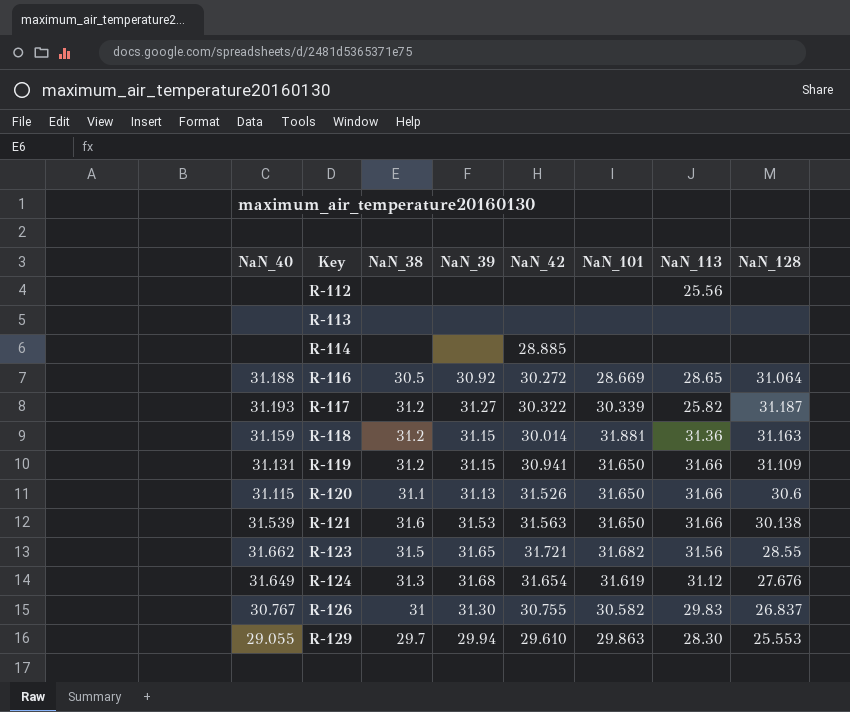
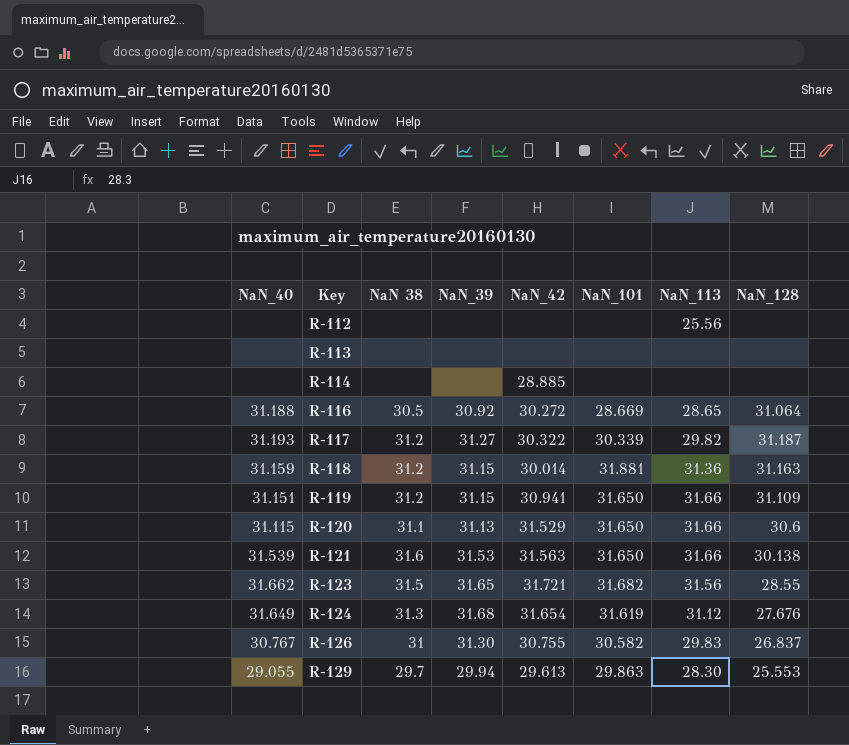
column name: NaN_38 -> NaN 38
R-117 | NaN_113: 25.82 -> 29.82
R-119 | NaN_40: 31.131 -> 31.151
R-120 | NaN_42: 31.526 -> 31.529
R-129 | NaN_42: 29.610 -> 29.613

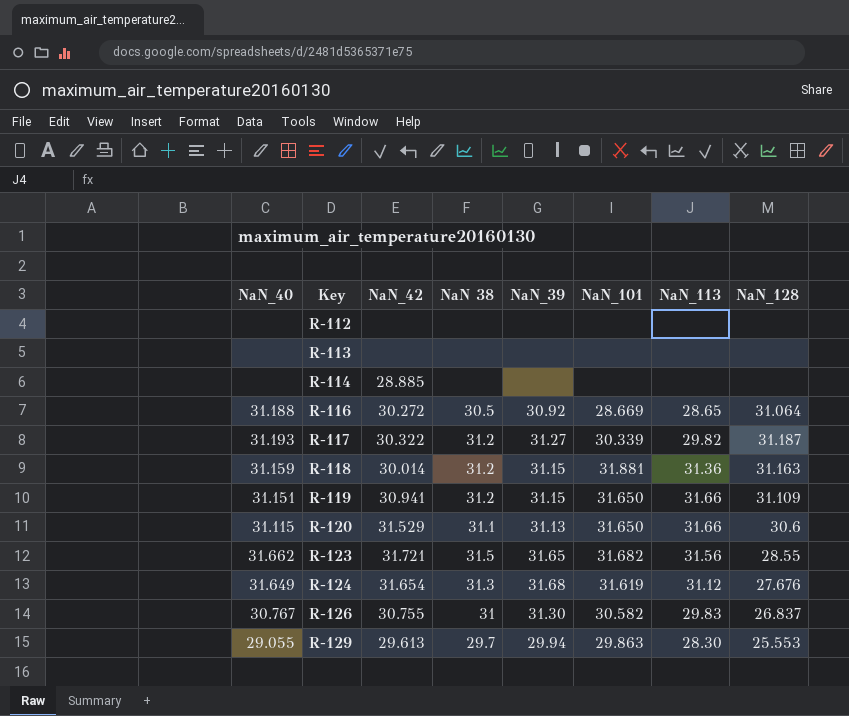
column NaN_42 | position: 5 -> 3
row R-121: 31.539 | 31.6 | 31.53 | 31.563 | 31.650 | 31.66 | 30.138 -> none
R-112 | NaN_113: 25.56 -> none

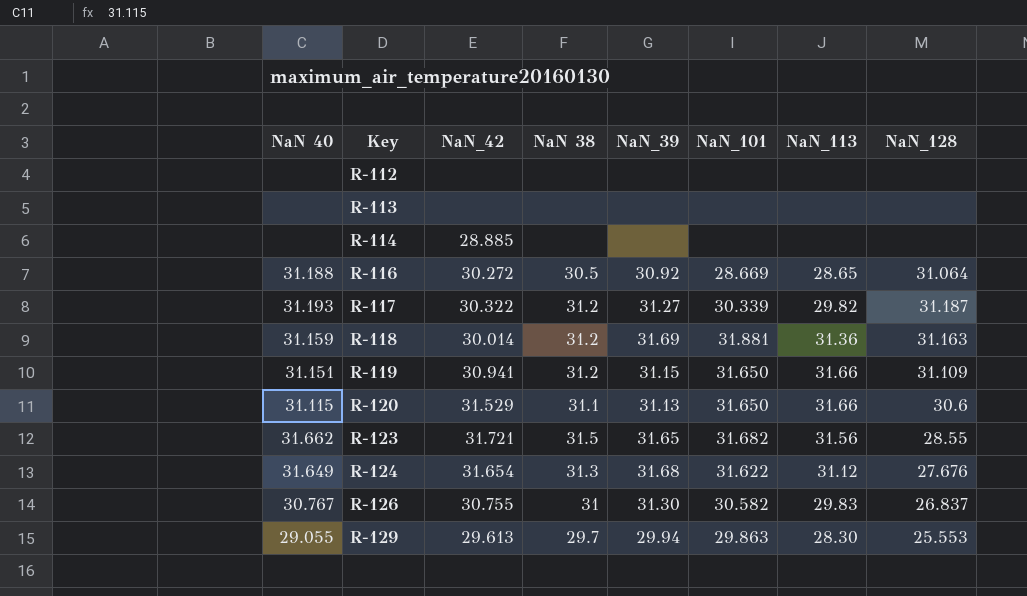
column name: NaN_40 -> NaN 40
R-118 | NaN_39: 31.15 -> 31.69
R-124 | NaN_101: 31.619 -> 31.622

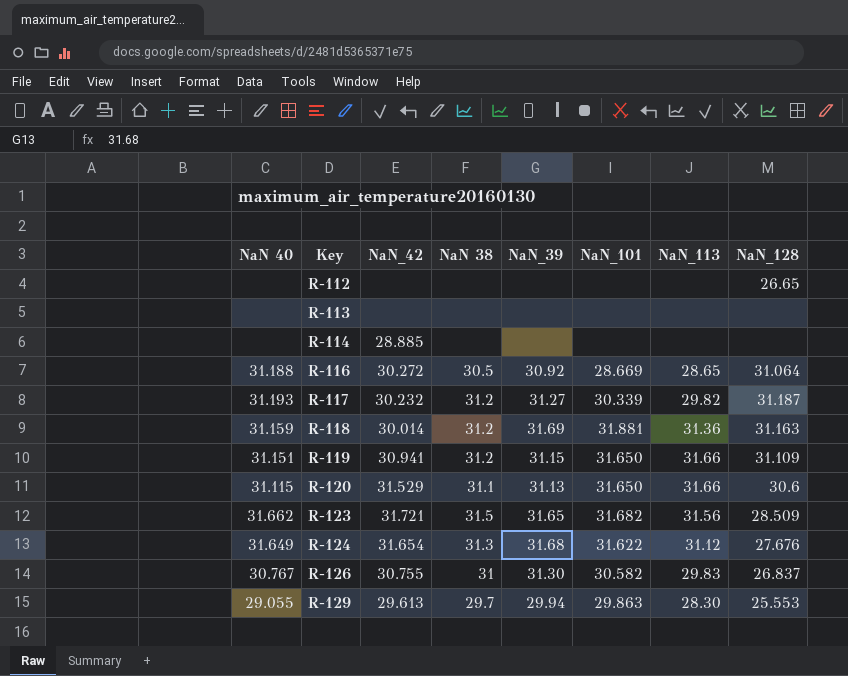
R-112 | NaN_128: none -> 26.65
R-117 | NaN_42: 30.322 -> 30.232
R-123 | NaN_128: 28.55 -> 28.509

